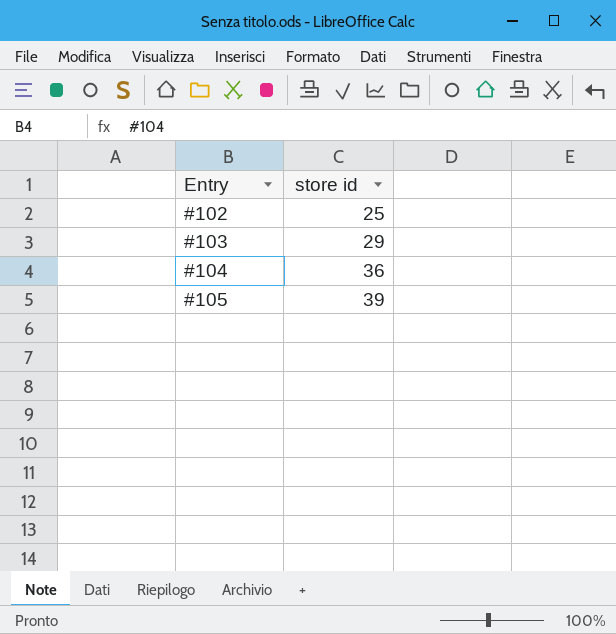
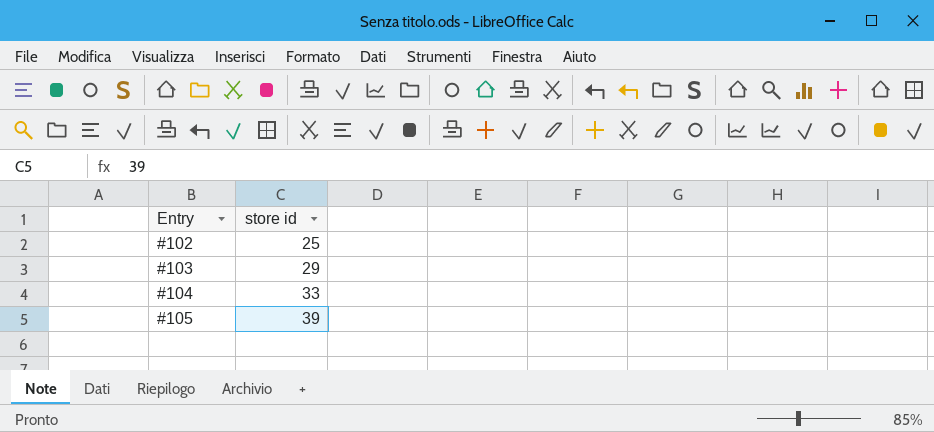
#104 | store id: 36 -> 33

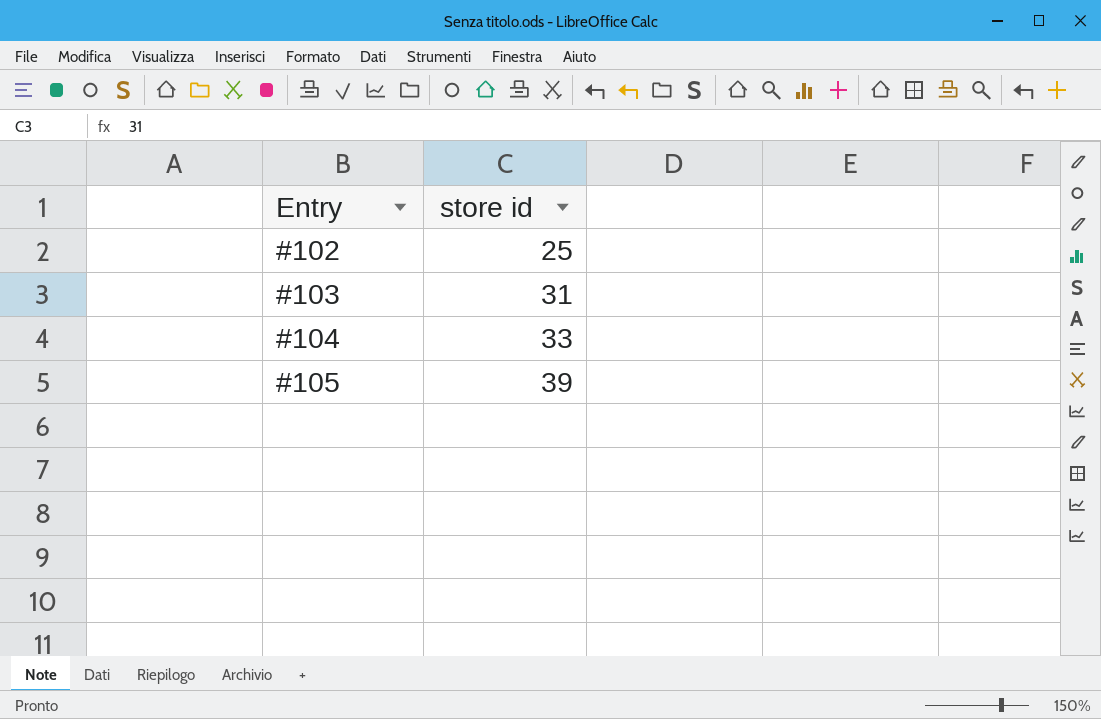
#103 | store id: 29 -> 31

